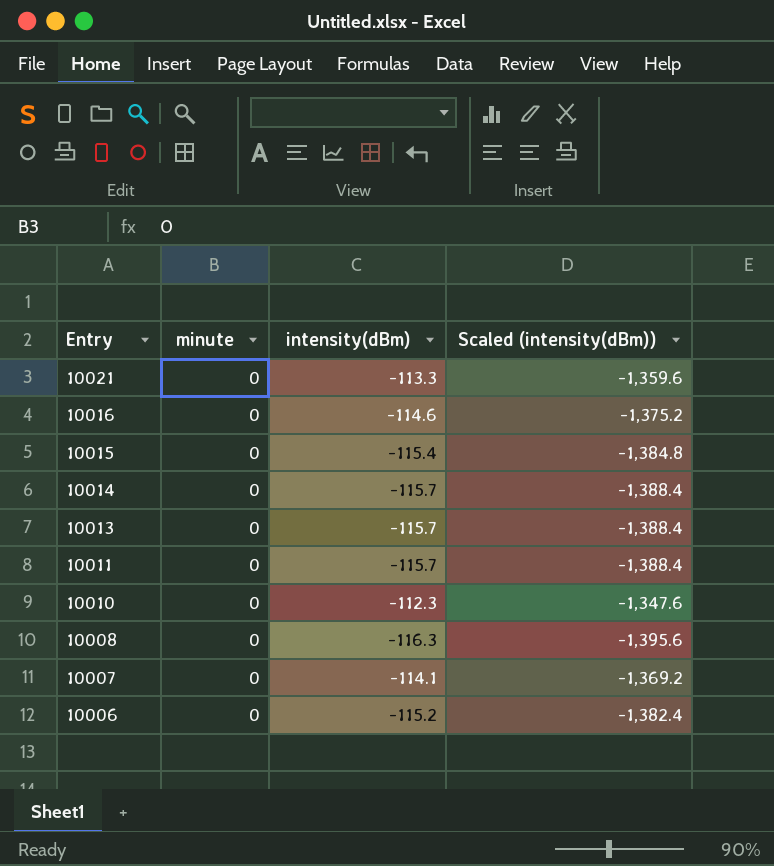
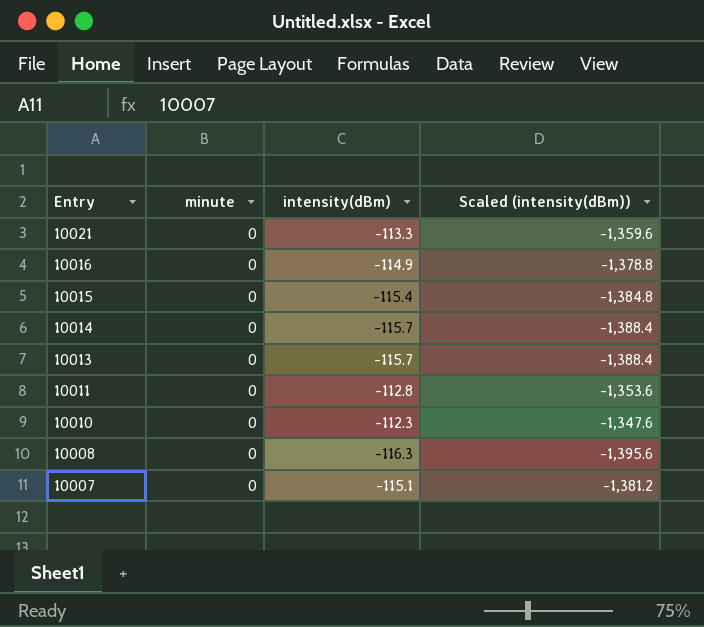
row 10006: 0 | -115.2 | -1,382.4 -> none
10016 | intensity(dBm): -114.6 -> -114.9
10016 | Scaled (intensity(dBm)): -1,375.2 -> -1,378.8
10011 | intensity(dBm): -115.7 -> -112.8
10011 | Scaled (intensity(dBm)): -1,388.4 -> -1,353.6
10007 | intensity(dBm): -114.1 -> -115.1
10007 | Scaled (intensity(dBm)): -1,369.2 -> -1,381.2

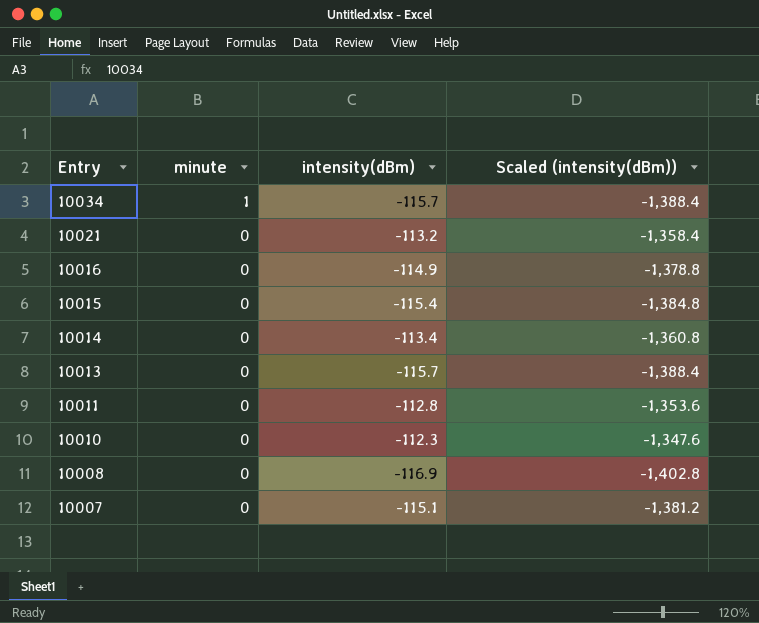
row 10034: none -> 1 | -115.7 | -1,388.4
10021 | intensity(dBm): -113.3 -> -113.2
10021 | Scaled (intensity(dBm)): -1,359.6 -> -1,358.4
10014 | intensity(dBm): -115.7 -> -113.4
10014 | Scaled (intensity(dBm)): -1,388.4 -> -1,360.8
10008 | intensity(dBm): -116.3 -> -116.9
10008 | Scaled (intensity(dBm)): -1,395.6 -> -1,402.8

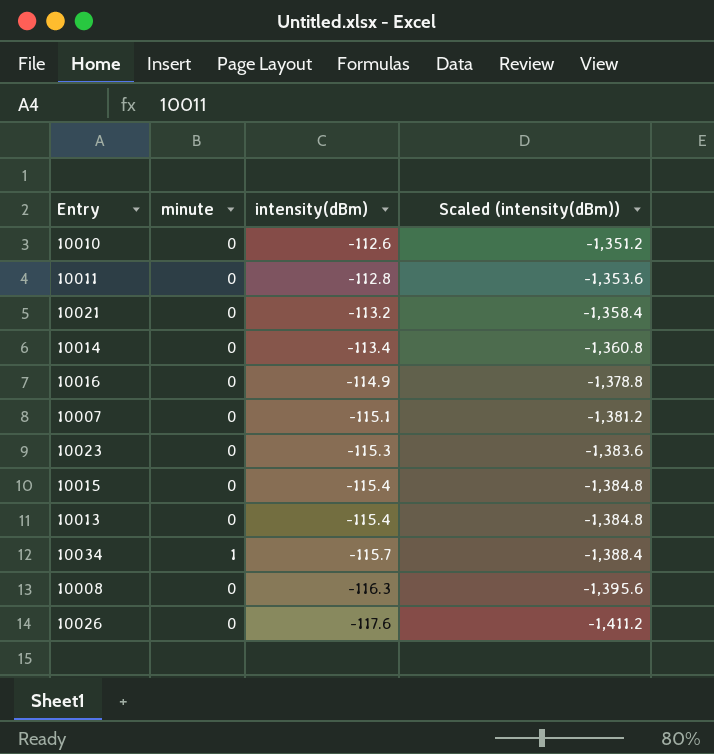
row order: Entry descending -> intensity(dBm) descending
10010 | intensity(dBm): -112.3 -> -112.6
10010 | Scaled (intensity(dBm)): -1,347.6 -> -1,351.2
row 10023: none -> 0 | -115.3 | -1,383.6
10013 | intensity(dBm): -115.7 -> -115.4
10013 | Scaled (intensity(dBm)): -1,388.4 -> -1,384.8
10008 | intensity(dBm): -116.9 -> -116.3
10008 | Scaled (intensity(dBm)): -1,402.8 -> -1,395.6
row 10026: none -> 0 | -117.6 | -1,411.2

